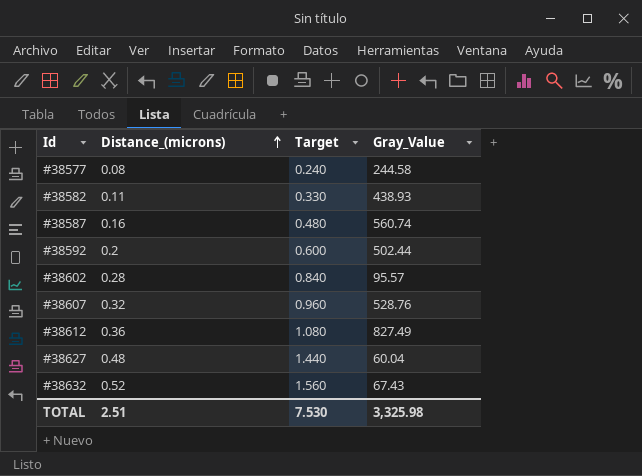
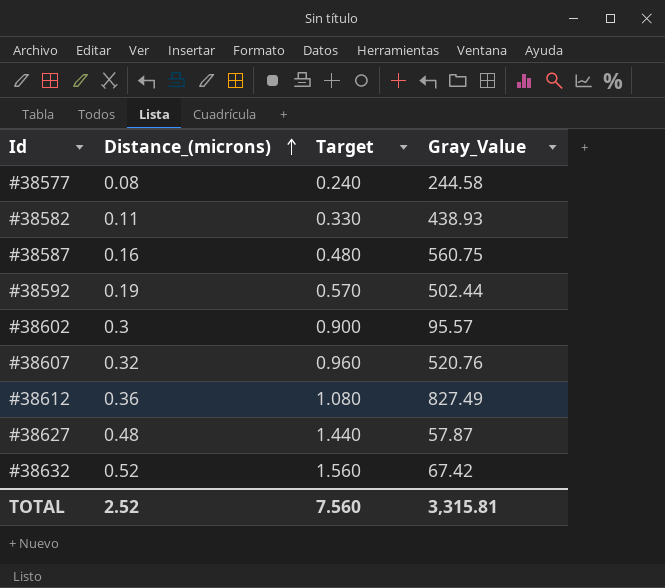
#38587 | Gray_Value: 560.74 -> 560.75
#38592 | Distance_(microns): 0.2 -> 0.19
#38592 | Target: 0.600 -> 0.570
#38602 | Distance_(microns): 0.28 -> 0.3
#38602 | Target: 0.840 -> 0.900
#38607 | Gray_Value: 528.76 -> 520.76
#38627 | Gray_Value: 60.04 -> 57.87
#38632 | Gray_Value: 67.43 -> 67.42
TOTAL | Distance_(microns): 2.51 -> 2.52
TOTAL | Target: 7.530 -> 7.560
TOTAL | Gray_Value: 3,325.98 -> 3,315.81

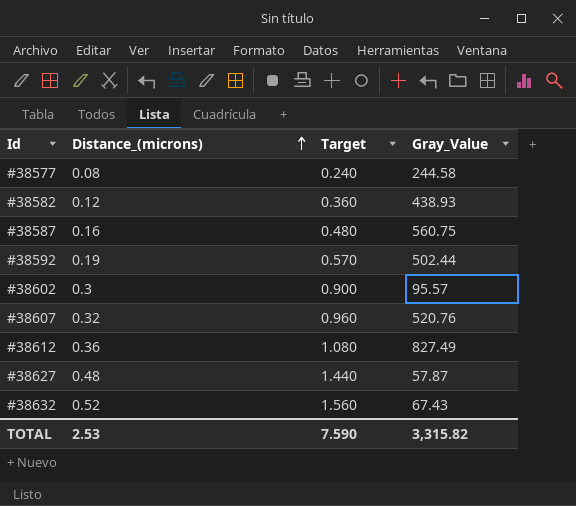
#38582 | Distance_(microns): 0.11 -> 0.12
#38582 | Target: 0.330 -> 0.360
#38632 | Gray_Value: 67.42 -> 67.43
TOTAL | Distance_(microns): 2.52 -> 2.53
TOTAL | Target: 7.560 -> 7.590
TOTAL | Gray_Value: 3,315.81 -> 3,315.82

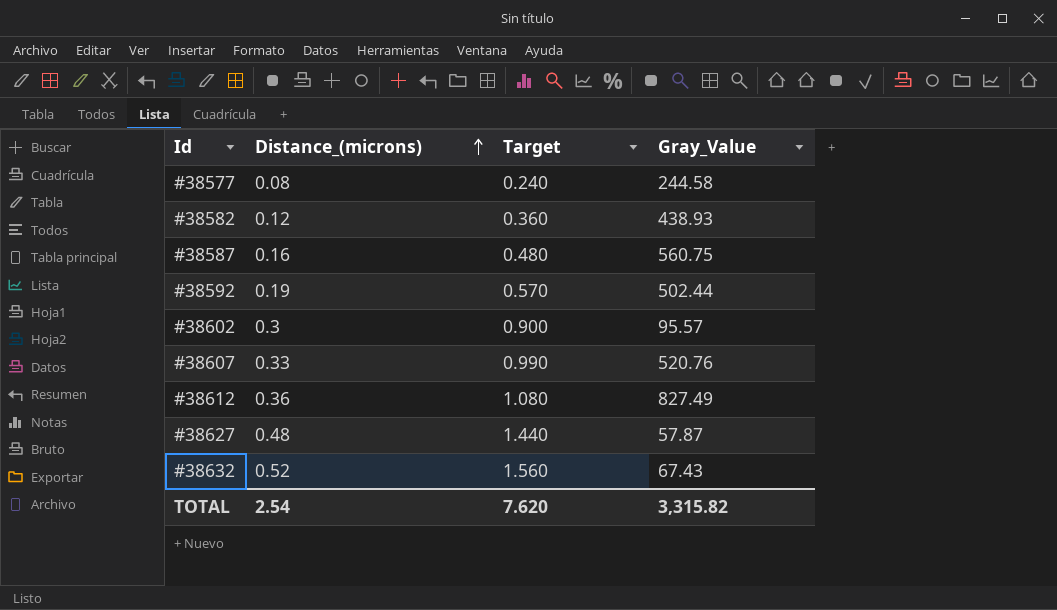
#38607 | Distance_(microns): 0.32 -> 0.33
#38607 | Target: 0.960 -> 0.990
TOTAL | Distance_(microns): 2.53 -> 2.54
TOTAL | Target: 7.590 -> 7.620

